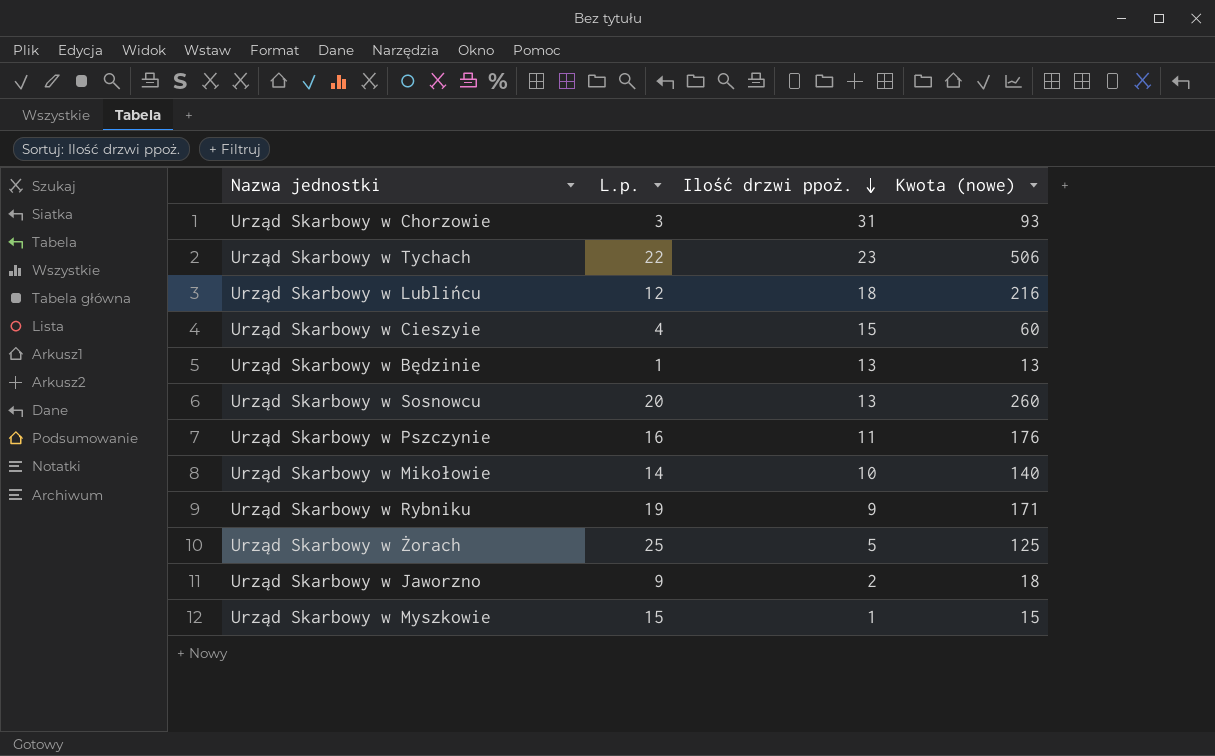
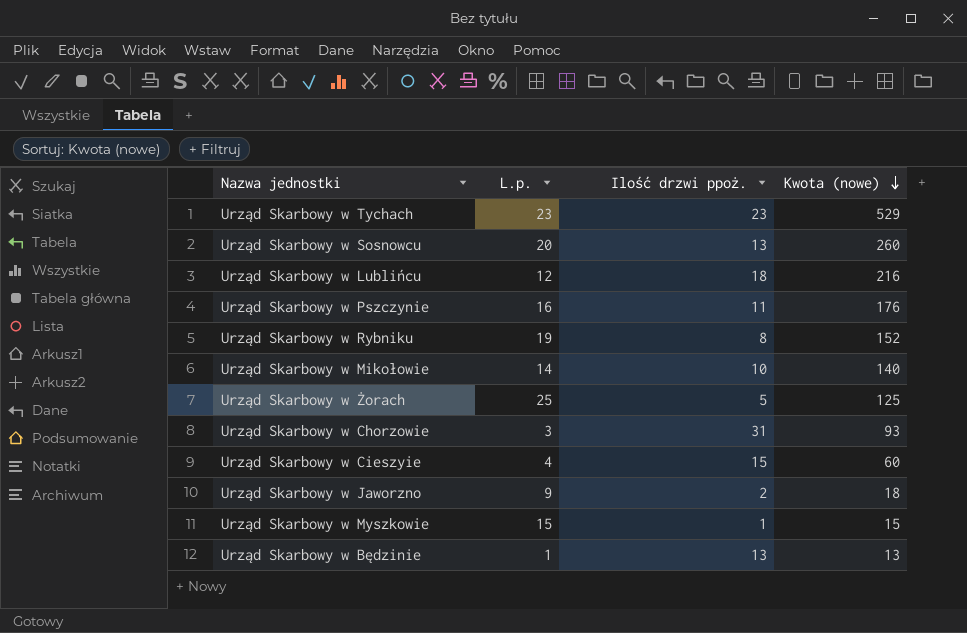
row order: Ilość drzwi ppoż. descending -> Kwota (nowe) descending
Urząd Skarbowy w Tychach | L.p.: 22 -> 23
Urząd Skarbowy w Tychach | Kwota (nowe): 506 -> 529
Urząd Skarbowy w Rybniku | Ilość drzwi ppoż.: 9 -> 8
Urząd Skarbowy w Rybniku | Kwota (nowe): 171 -> 152

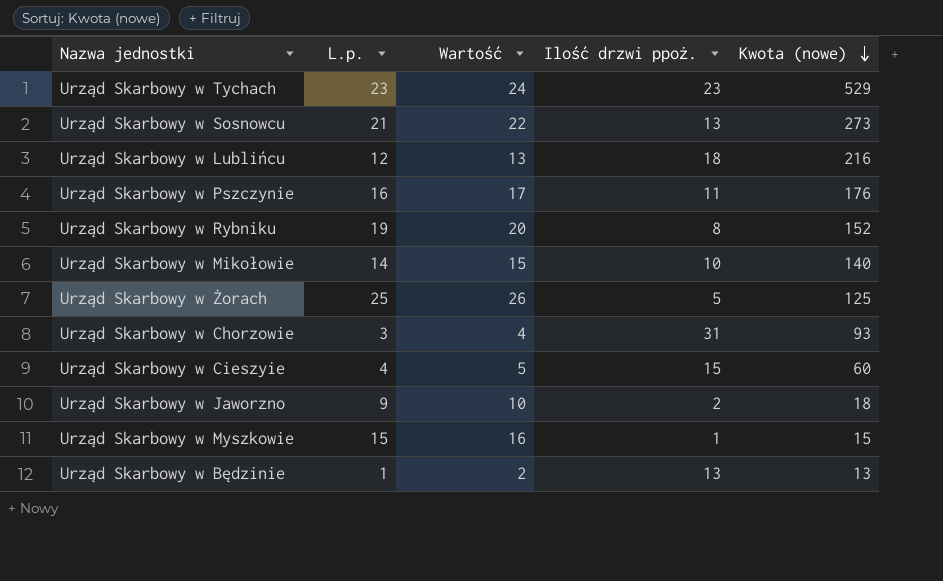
column Wartość | formula: none -> [L.p.] + 1
Urząd Skarbowy w Sosnowcu | L.p.: 20 -> 21
Urząd Skarbowy w Sosnowcu | Kwota (nowe): 260 -> 273

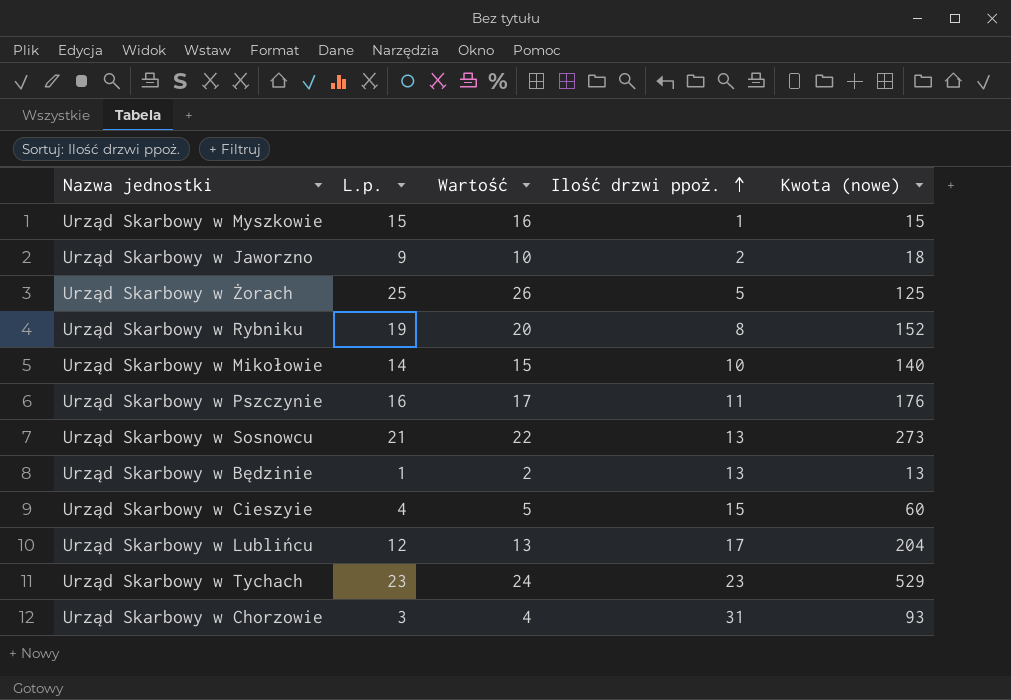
row order: Kwota (nowe) descending -> Ilość drzwi ppoż. ascending
Urząd Skarbowy w Lublińcu | Ilość drzwi ppoż.: 18 -> 17
Urząd Skarbowy w Lublińcu | Kwota (nowe): 216 -> 204

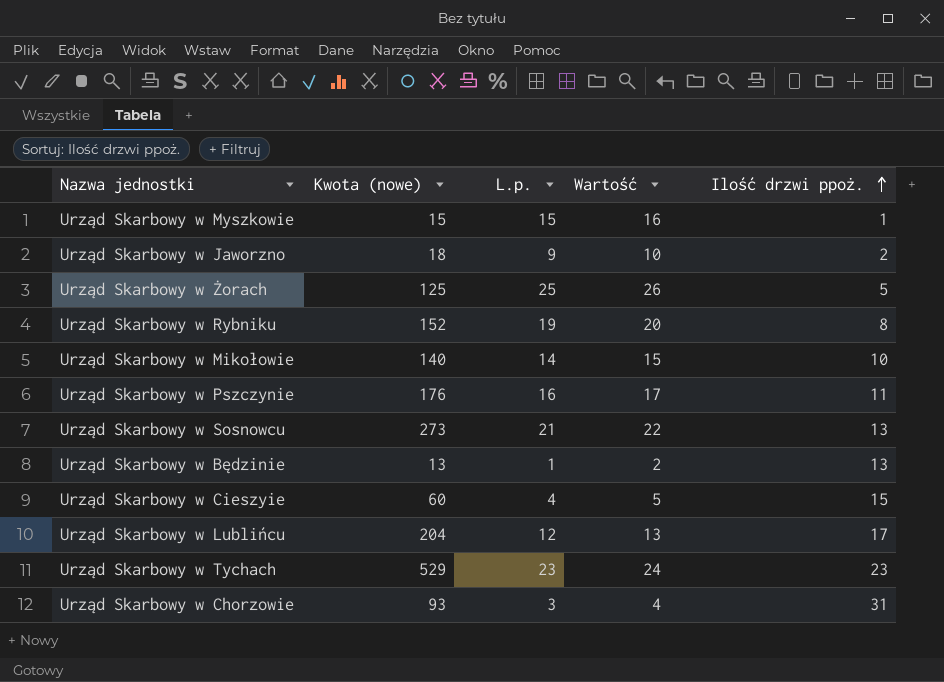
column Kwota (nowe) | position: 5 -> 2

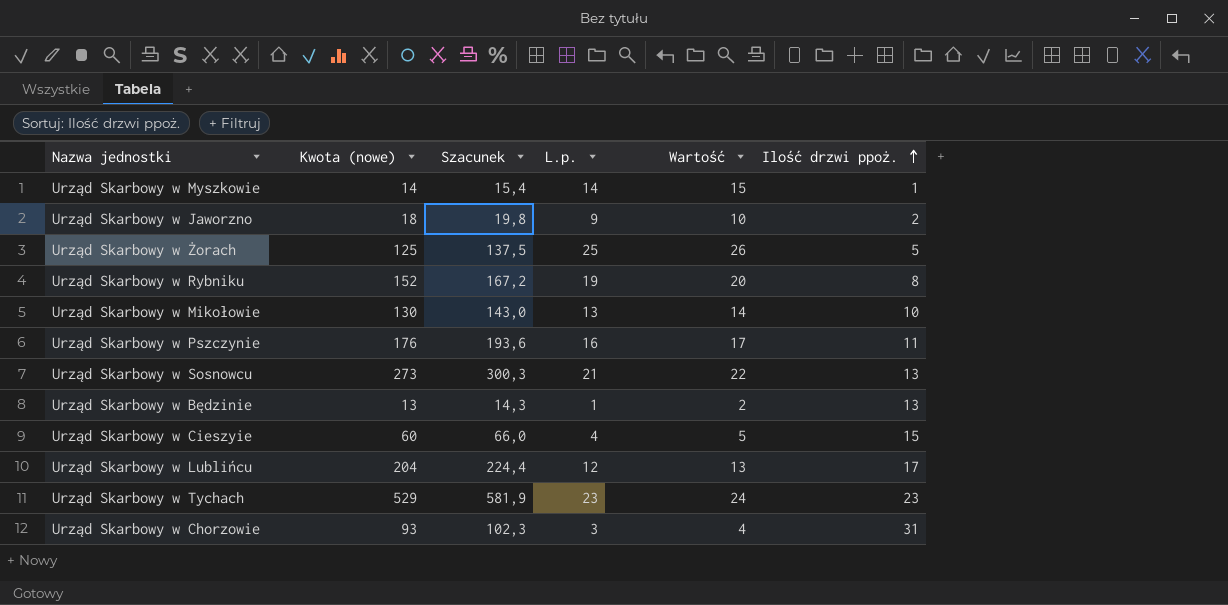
column Szacunek | formula: none -> [Kwota (nowe)] * 1,1
Urząd Skarbowy w Myszkowie | Kwota (nowe): 15 -> 14
Urząd Skarbowy w Myszkowie | L.p.: 15 -> 14
Urząd Skarbowy w Myszkowie | Wartość: 16 -> 15
Urząd Skarbowy w Mikołowie | Kwota (nowe): 140 -> 130
Urząd Skarbowy w Mikołowie | L.p.: 14 -> 13
Urząd Skarbowy w Mikołowie | Wartość: 15 -> 14

